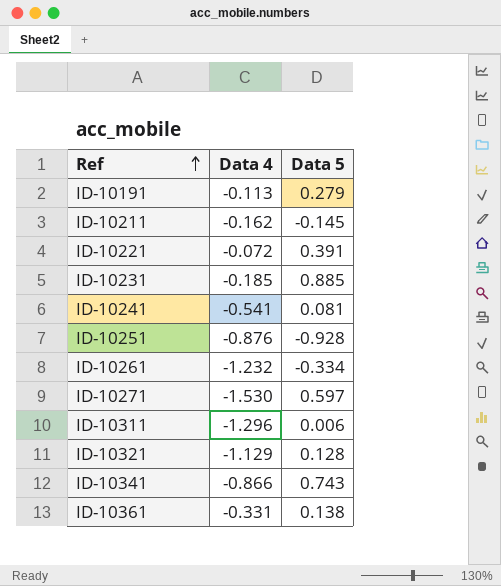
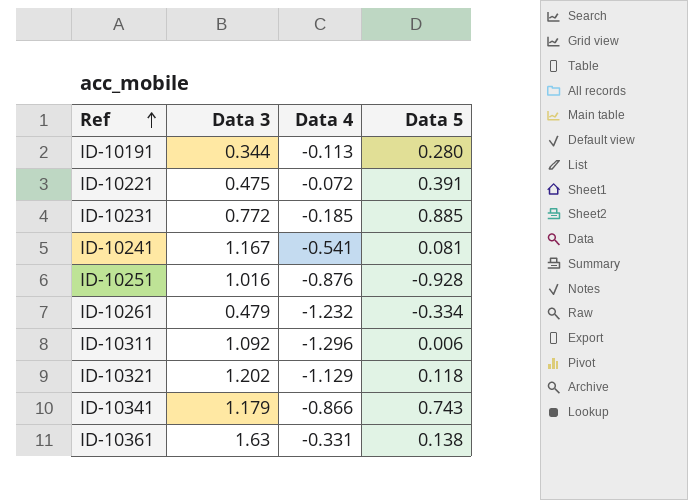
column Data 3 | position: none -> 2
row ID-10211: -0.162 | -0.145 -> none
row ID-10271: -1.530 | 0.597 -> none
ID-10191 | Data 5: 0.279 -> 0.280
ID-10321 | Data 5: 0.128 -> 0.118

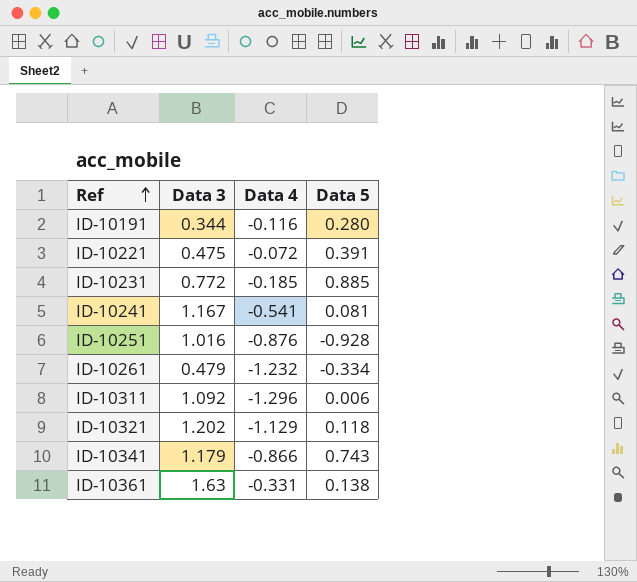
ID-10191 | Data 4: -0.113 -> -0.116

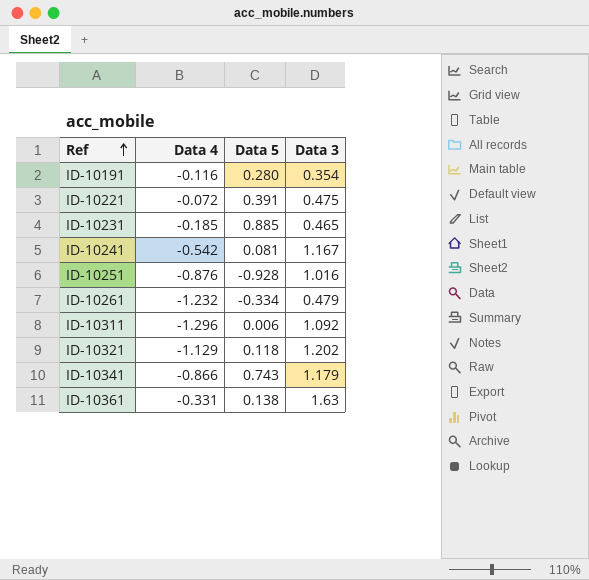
column Data 3 | position: 2 -> 4
ID-10191 | Data 3: 0.344 -> 0.354
ID-10231 | Data 3: 0.772 -> 0.465
ID-10241 | Data 4: -0.541 -> -0.542

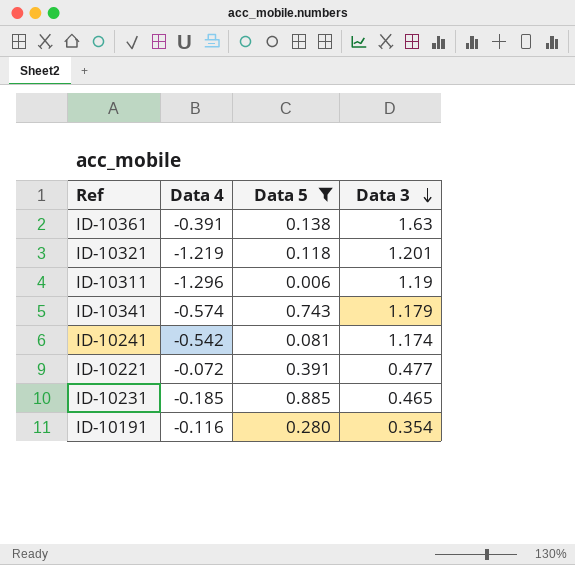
filter: none -> Data 5 >= 0.006
row order: Ref ascending -> Data 3 descending
ID-10361 | Data 4: -0.331 -> -0.391
ID-10321 | Data 4: -1.129 -> -1.219
ID-10321 | Data 3: 1.202 -> 1.201
ID-10311 | Data 3: 1.092 -> 1.19
ID-10341 | Data 4: -0.866 -> -0.574
ID-10241 | Data 3: 1.167 -> 1.174
ID-10221 | Data 3: 0.475 -> 0.477

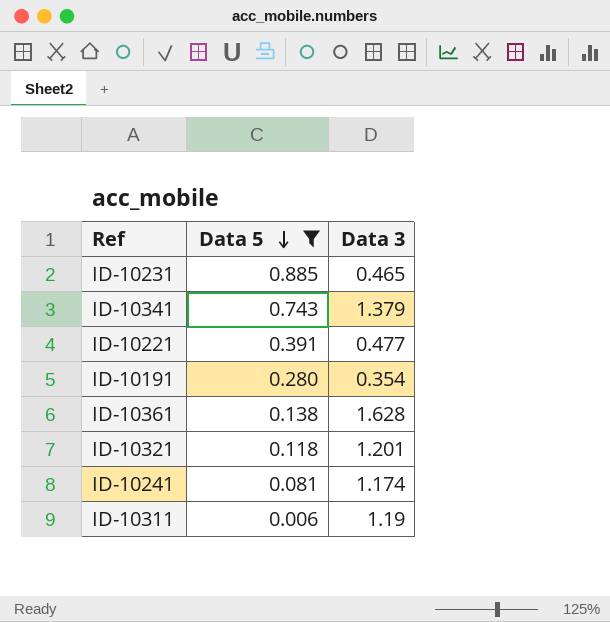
row order: Data 3 descending -> Data 5 descending
column Data 4 | position: 2 -> none
ID-10341 | Data 3: 1.179 -> 1.379
ID-10361 | Data 3: 1.63 -> 1.628

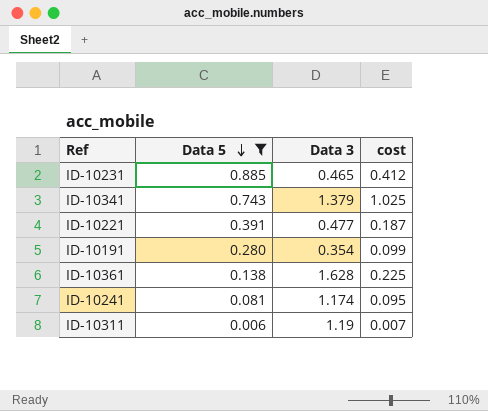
column cost | formula: none -> [Data 5] * [Data 3]
row ID-10321: 0.118 | 1.201 -> none

